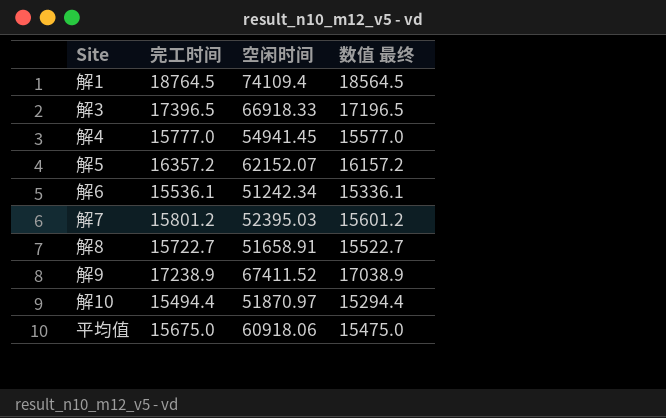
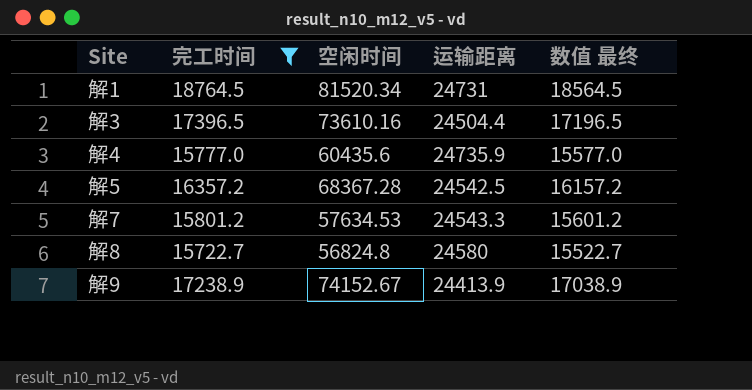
filter: none -> 完工时间 >= 15722.7
column 运输距离 | position: none -> 4
解1 | 空闲时间: 74109.4 -> 81520.34
解3 | 空闲时间: 66918.33 -> 73610.16
解4 | 空闲时间: 54941.45 -> 60435.6
解5 | 空闲时间: 62152.07 -> 68367.28
解7 | 空闲时间: 52395.03 -> 57634.53
解8 | 空闲时间: 51658.91 -> 56824.8
解9 | 空闲时间: 67411.52 -> 74152.67

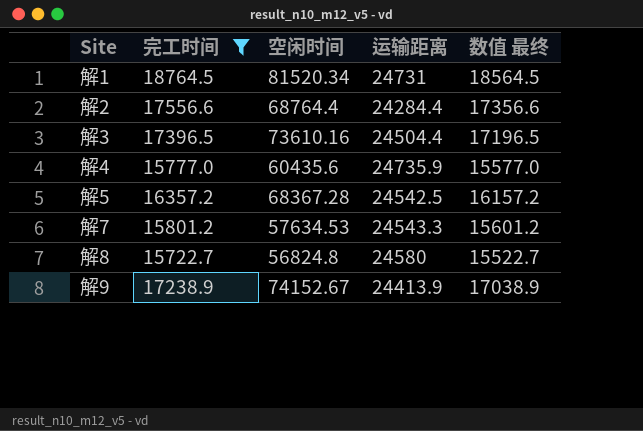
row 解2: none -> 17556.6 | 68764.4 | 24284.4 | 17356.6

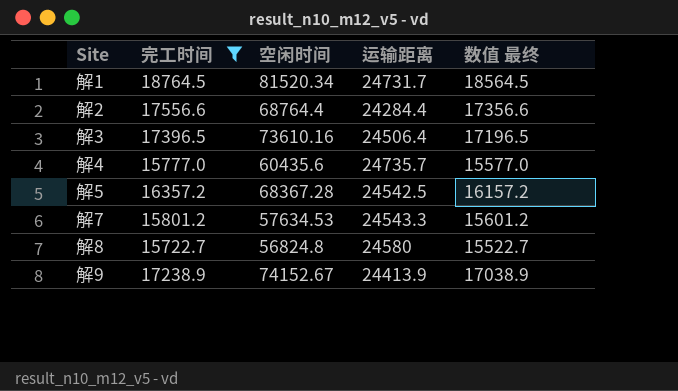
解1 | 运输距离: 24731 -> 24731.7
解3 | 运输距离: 24504.4 -> 24506.4
解4 | 运输距离: 24735.9 -> 24735.7

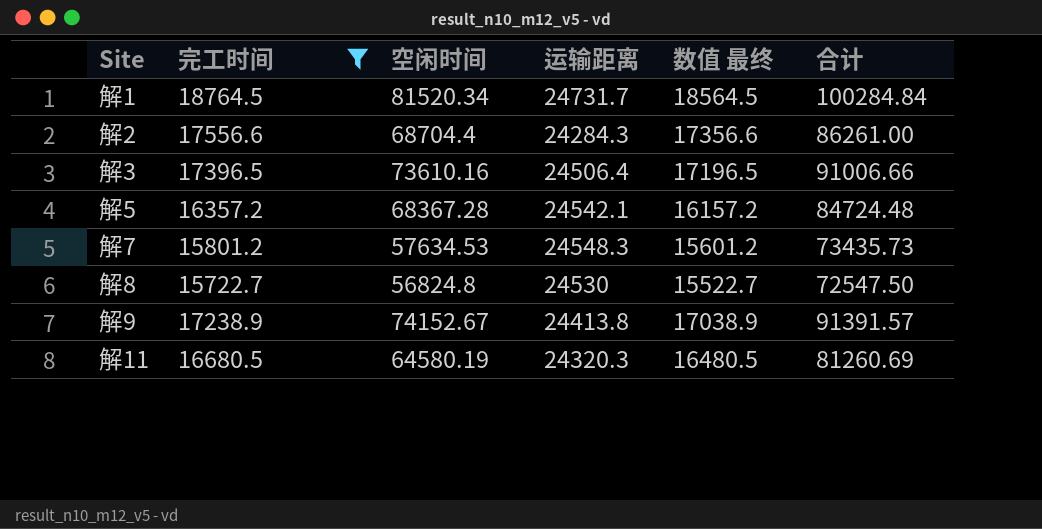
column 合计 | formula: none -> [完工时间] + [空闲时间]
row 解4: 15777.0 | 60435.6 | 24735.7 | 15577.0 -> none
解2 | 空闲时间: 68764.4 -> 68704.4
解2 | 运输距离: 24284.4 -> 24284.3
解5 | 运输距离: 24542.5 -> 24542.1
解7 | 运输距离: 24543.3 -> 24548.3
解8 | 运输距离: 24580 -> 24530
解9 | 运输距离: 24413.9 -> 24413.8
row 解11: none -> 16680.5 | 64580.19 | 24320.3 | 16480.5 | 81260.69

